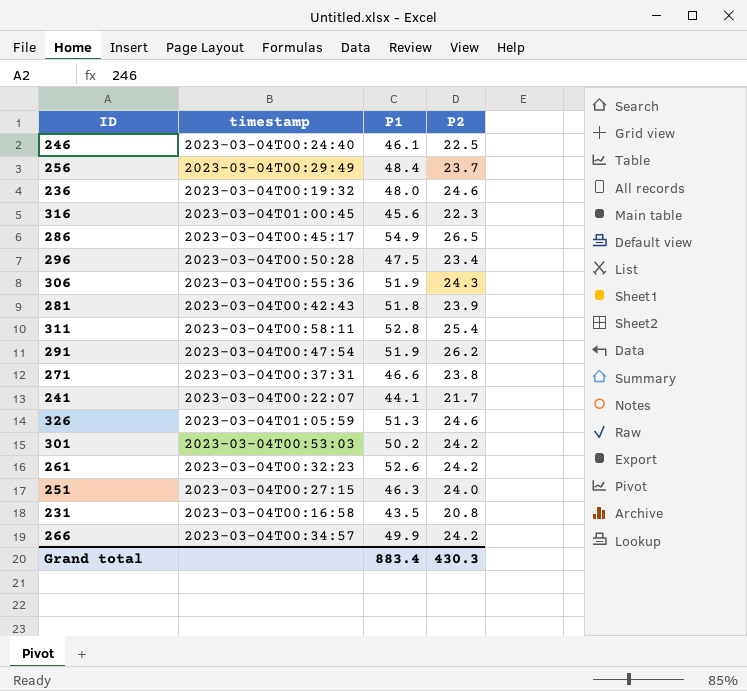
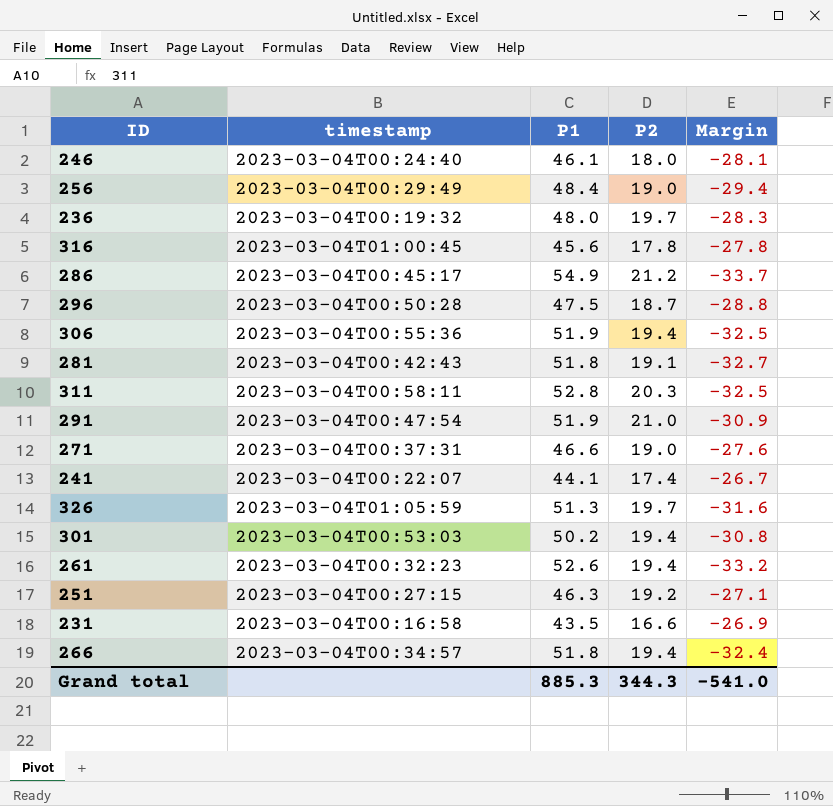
column Margin | formula: none -> [P2] - [P1]
246 | P2: 22.5 -> 18.0
256 | P2: 23.7 -> 19.0
236 | P2: 24.6 -> 19.7
316 | P2: 22.3 -> 17.8
286 | P2: 26.5 -> 21.2
296 | P2: 23.4 -> 18.7
306 | P2: 24.3 -> 19.4
281 | P2: 23.9 -> 19.1
311 | P2: 25.4 -> 20.3
291 | P2: 26.2 -> 21.0
271 | P2: 23.8 -> 19.0
241 | P2: 21.7 -> 17.4
326 | P2: 24.6 -> 19.7
301 | P2: 24.2 -> 19.4
261 | P2: 24.2 -> 19.4
251 | P2: 24.0 -> 19.2
231 | P2: 20.8 -> 16.6
266 | P1: 49.9 -> 51.8
266 | P2: 24.2 -> 19.4
Grand total | P1: 883.4 -> 885.3
Grand total | P2: 430.3 -> 344.3

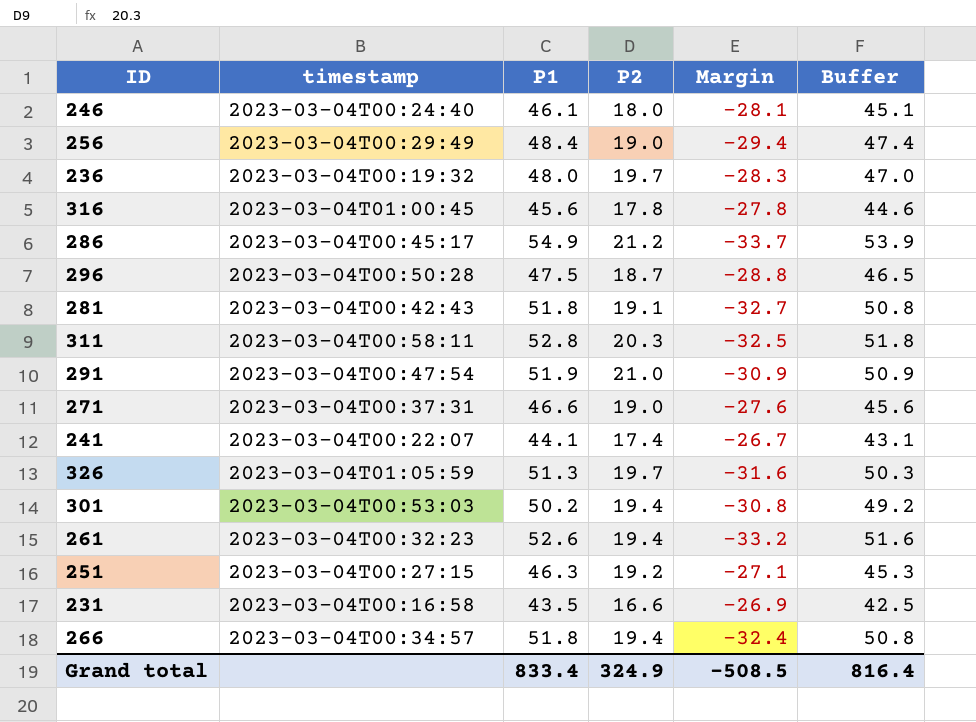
column Buffer | formula: none -> [P1] - 1
row 306: 2023-03-04T00:55:36 | 51.9 | 19.4 | -32.5 -> none
Grand total | P1: 885.3 -> 833.4
Grand total | P2: 344.3 -> 324.9
Grand total | Margin: -541.0 -> -508.5

